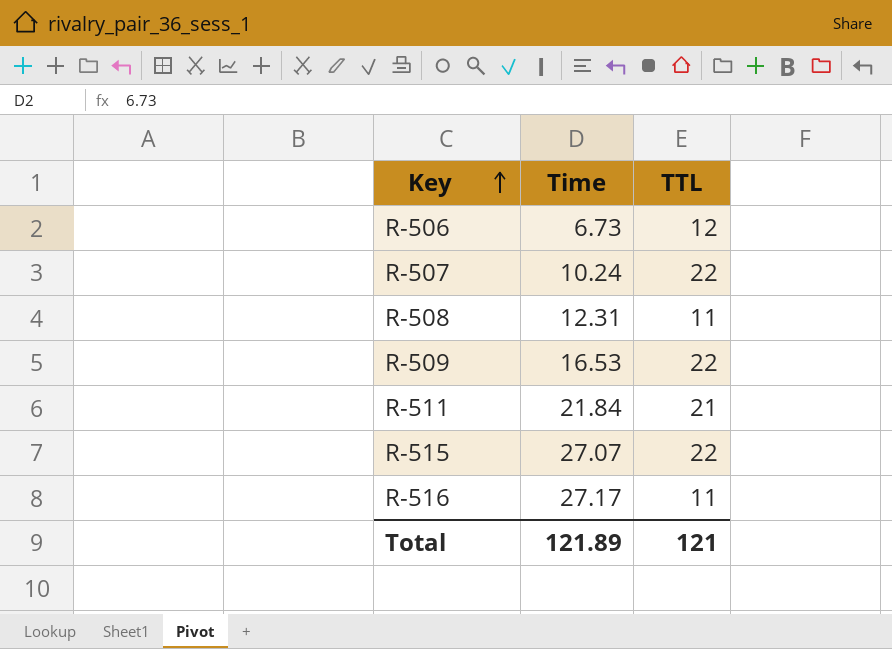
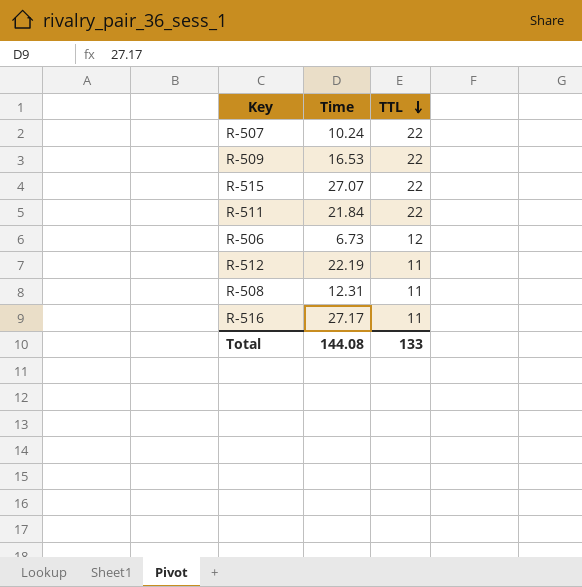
row order: Key ascending -> TTL descending
R-511 | TTL: 21 -> 22
row R-512: none -> 22.19 | 11
Total | Time: 121.89 -> 144.08
Total | TTL: 121 -> 133

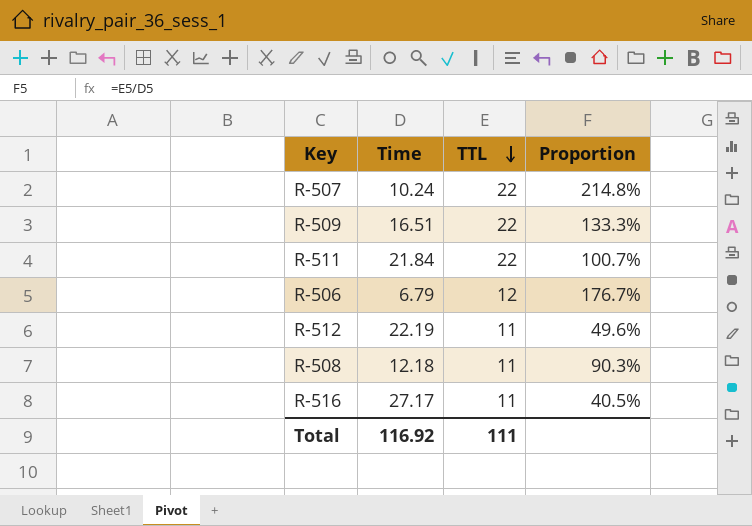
column Proportion | formula: none -> [TTL] / [Time]
row R-515: 27.07 | 22 -> none
R-509 | Time: 16.53 -> 16.51
R-506 | Time: 6.73 -> 6.79
R-508 | Time: 12.31 -> 12.18
Total | Time: 144.08 -> 116.92
Total | TTL: 133 -> 111

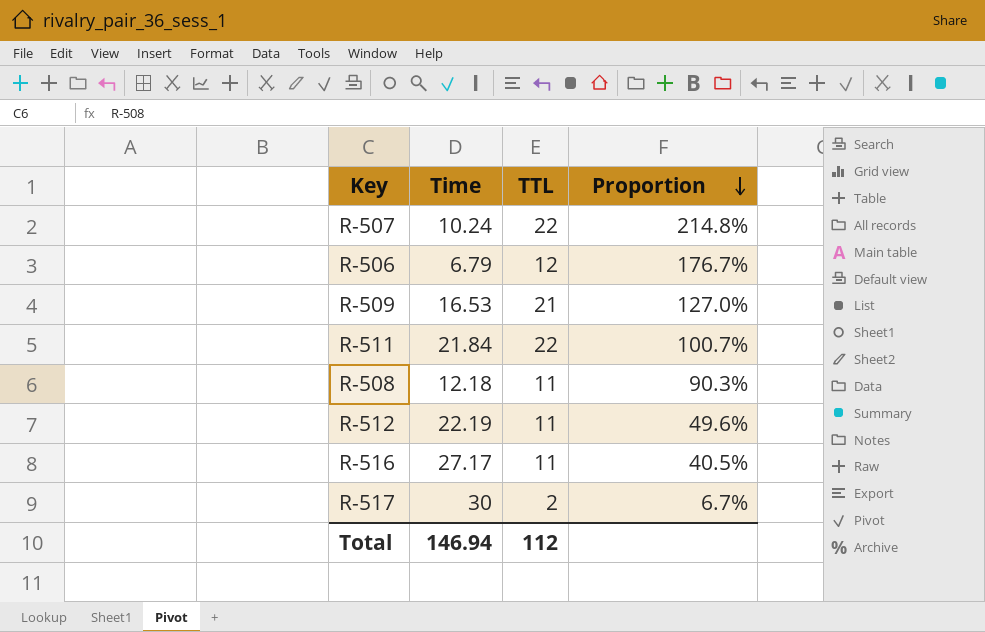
row order: TTL descending -> Proportion descending
R-509 | Time: 16.51 -> 16.53
R-509 | TTL: 22 -> 21
R-509 | Proportion: 133.3% -> 127.0%
row R-517: none -> 30 | 2 | 6.7%
Total | Time: 116.92 -> 146.94
Total | TTL: 111 -> 112

